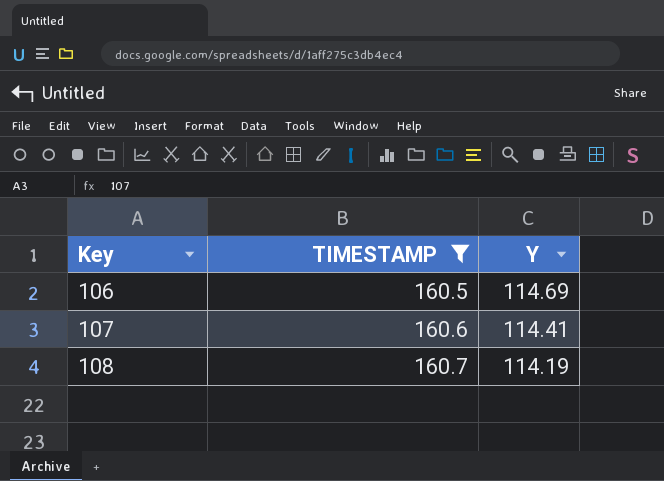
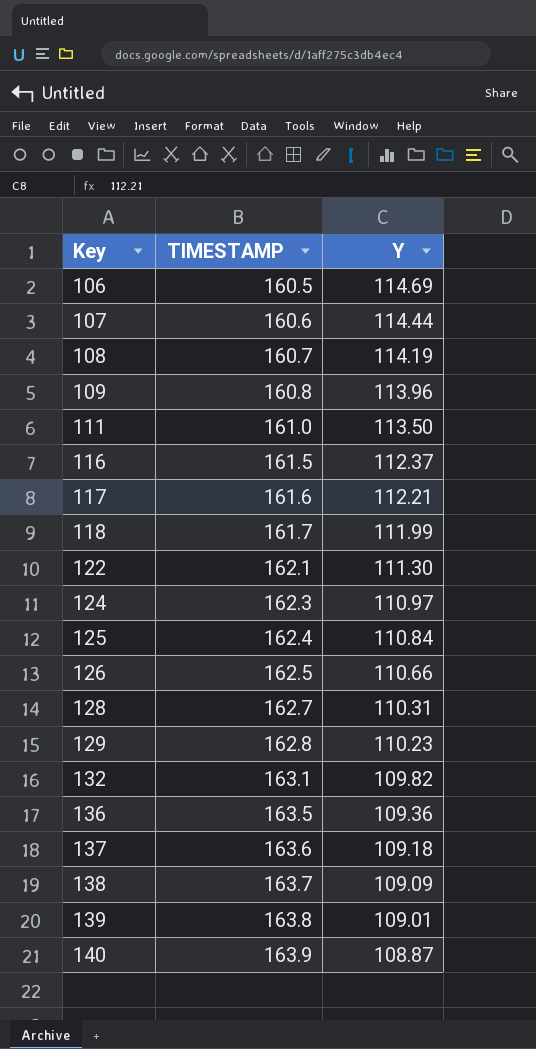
filter: TIMESTAMP <= 160.7 -> none
107 | Y: 114.41 -> 114.44

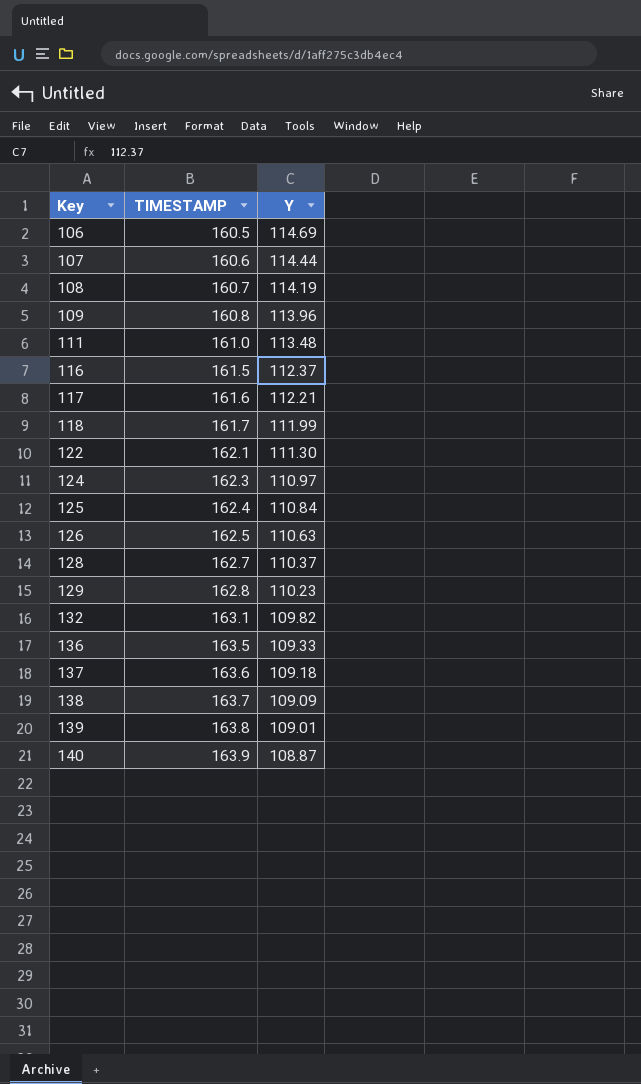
111 | Y: 113.50 -> 113.48
126 | Y: 110.66 -> 110.63
128 | Y: 110.31 -> 110.37
136 | Y: 109.36 -> 109.33

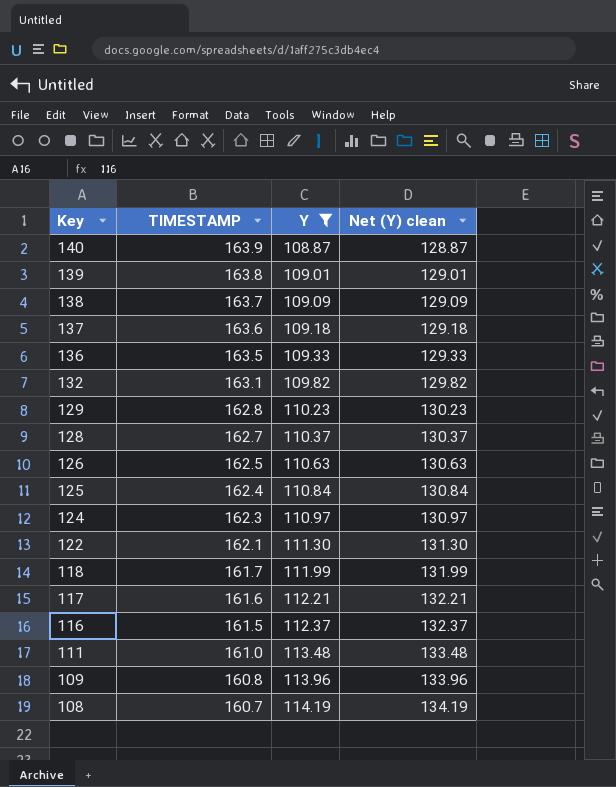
filter: none -> Y <= 114.19
row order: Key ascending -> Key descending
column Net (Y) clean | formula: none -> [Y] + 20

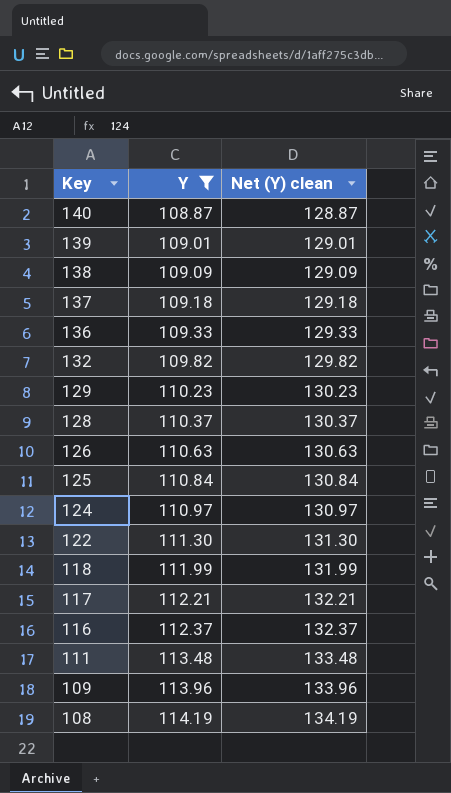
column TIMESTAMP | position: 2 -> none

